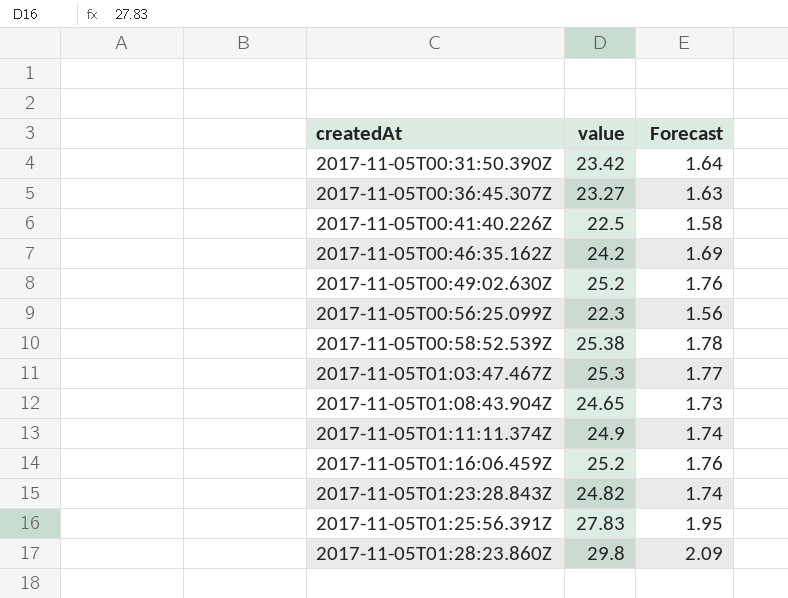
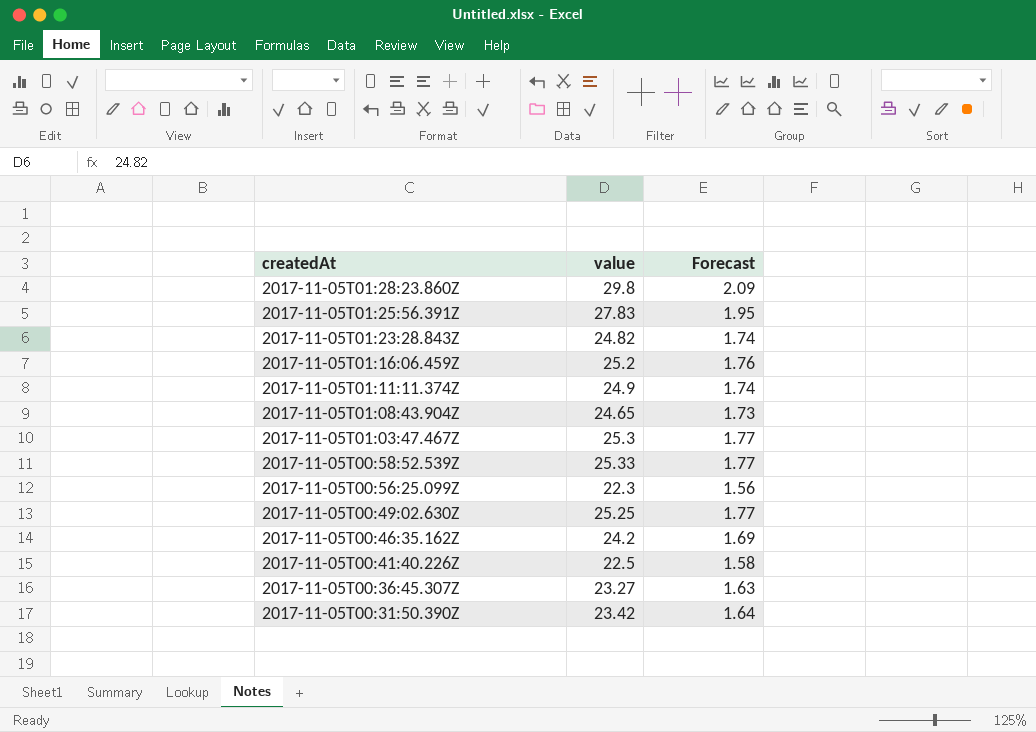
row order: createdAt ascending -> createdAt descending
2017-11-05T00:58:52.539Z | value: 25.38 -> 25.33
2017-11-05T00:58:52.539Z | Forecast: 1.78 -> 1.77
2017-11-05T00:49:02.630Z | value: 25.2 -> 25.25
2017-11-05T00:49:02.630Z | Forecast: 1.76 -> 1.77

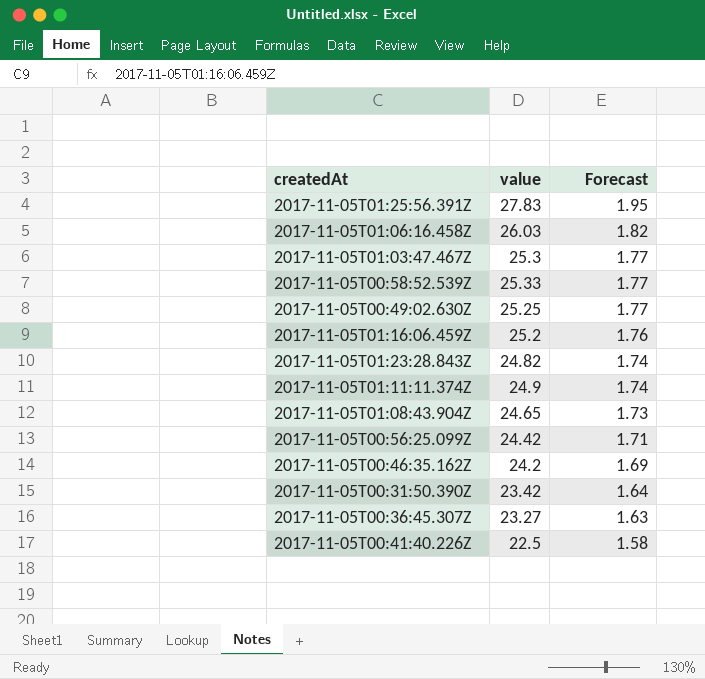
row order: createdAt descending -> Forecast descending
row 2017-11-05T01:28:23.860Z: 29.8 | 2.09 -> none
row 2017-11-05T01:06:16.458Z: none -> 26.03 | 1.82
2017-11-05T00:56:25.099Z | value: 22.3 -> 24.42
2017-11-05T00:56:25.099Z | Forecast: 1.56 -> 1.71

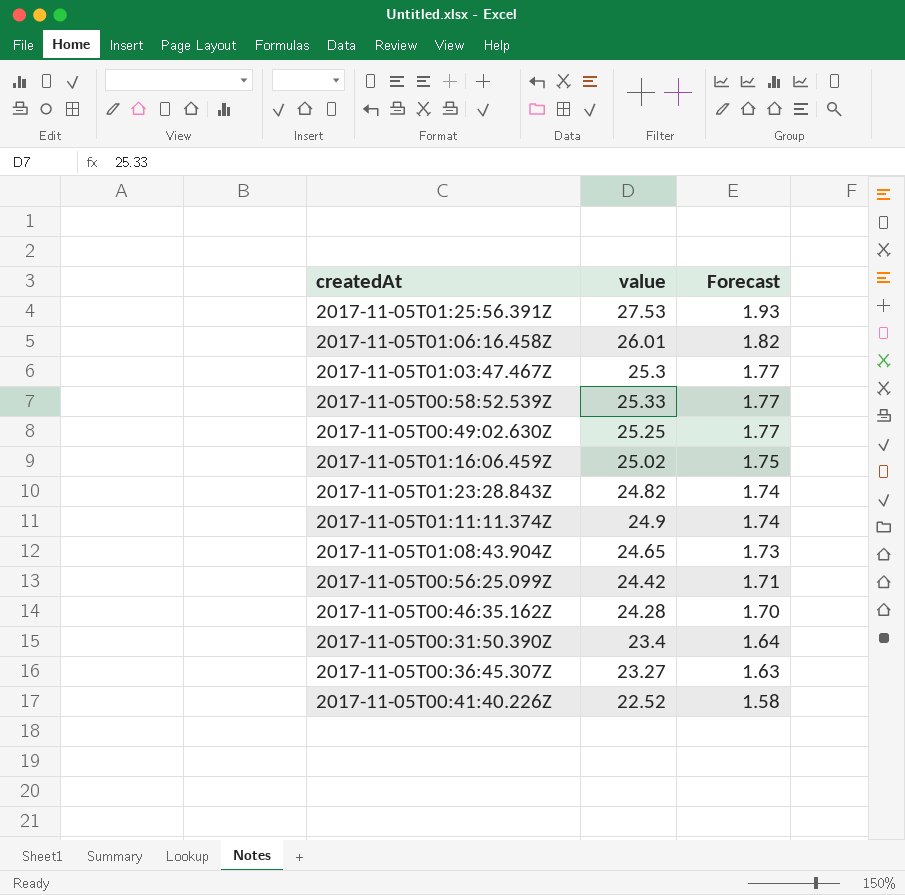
2017-11-05T01:25:56.391Z | value: 27.83 -> 27.53
2017-11-05T01:25:56.391Z | Forecast: 1.95 -> 1.93
2017-11-05T01:06:16.458Z | value: 26.03 -> 26.01
2017-11-05T01:16:06.459Z | value: 25.2 -> 25.02
2017-11-05T01:16:06.459Z | Forecast: 1.76 -> 1.75
2017-11-05T00:46:35.162Z | value: 24.2 -> 24.28
2017-11-05T00:46:35.162Z | Forecast: 1.69 -> 1.70
2017-11-05T00:31:50.390Z | value: 23.42 -> 23.4
2017-11-05T00:41:40.226Z | value: 22.5 -> 22.52

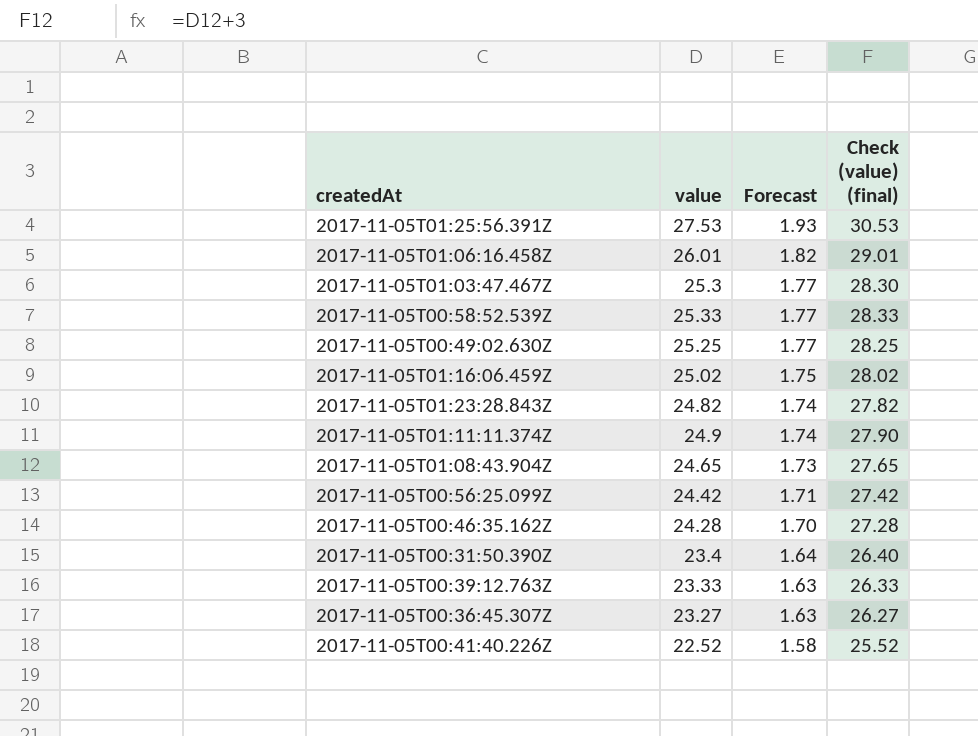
column Check (value) (final) | formula: none -> [value] + 3
row 2017-11-05T00:39:12.763Z: none -> 23.33 | 1.63 | 26.33

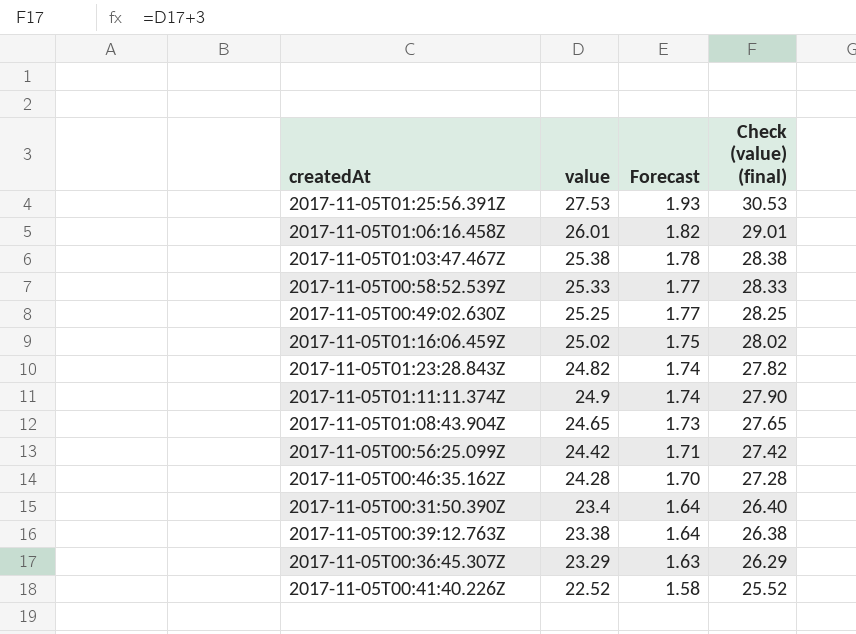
2017-11-05T01:03:47.467Z | value: 25.3 -> 25.38
2017-11-05T01:03:47.467Z | Forecast: 1.77 -> 1.78
2017-11-05T01:03:47.467Z | Check (value) (final): 28.30 -> 28.38
2017-11-05T00:39:12.763Z | value: 23.33 -> 23.38
2017-11-05T00:39:12.763Z | Forecast: 1.63 -> 1.64
2017-11-05T00:39:12.763Z | Check (value) (final): 26.33 -> 26.38
2017-11-05T00:36:45.307Z | value: 23.27 -> 23.29
2017-11-05T00:36:45.307Z | Check (value) (final): 26.27 -> 26.29

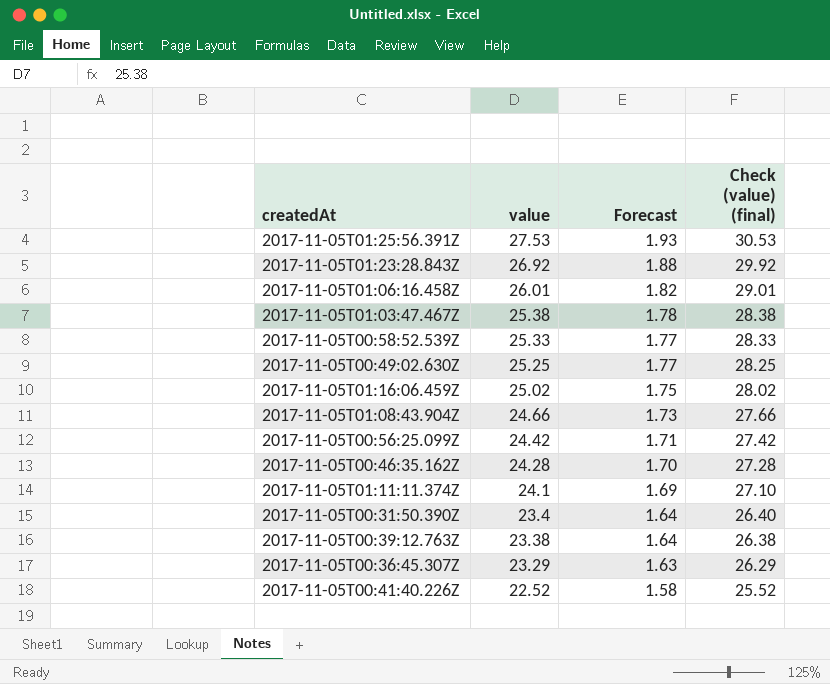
row order: Forecast descending -> value descending
2017-11-05T01:23:28.843Z | value: 24.82 -> 26.92
2017-11-05T01:23:28.843Z | Forecast: 1.74 -> 1.88
2017-11-05T01:23:28.843Z | Check (value) (final): 27.82 -> 29.92
2017-11-05T01:08:43.904Z | value: 24.65 -> 24.66
2017-11-05T01:08:43.904Z | Check (value) (final): 27.65 -> 27.66
2017-11-05T01:11:11.374Z | value: 24.9 -> 24.1
2017-11-05T01:11:11.374Z | Forecast: 1.74 -> 1.69
2017-11-05T01:11:11.374Z | Check (value) (final): 27.90 -> 27.10

